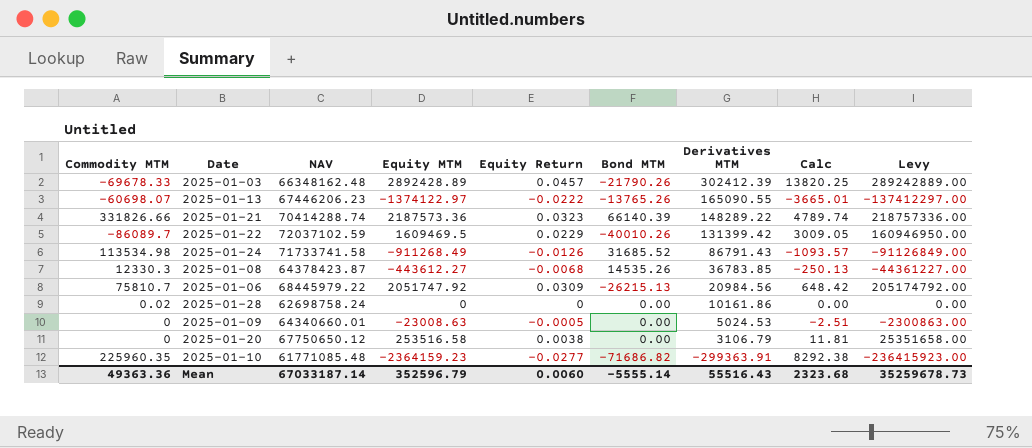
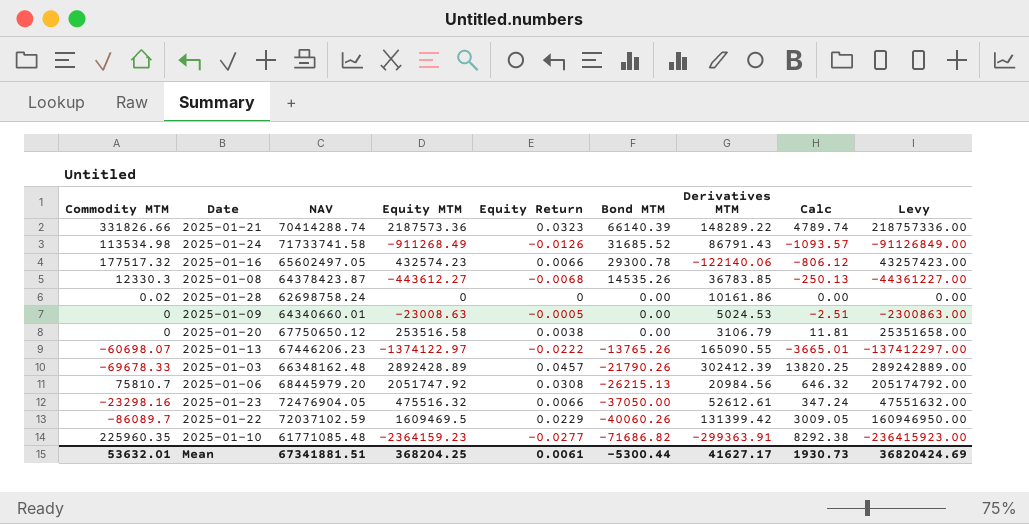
row order: Derivatives MTM descending -> Bond MTM descending
row 2025-01-16: none -> 177517.32 | 65602497.05 | 432574.23 | 0.0066 | 29300.78 | -122140.06 | -806.12 | 43257423.00
2025-01-06 | NAV: 68445979.22 -> 68445979.20
2025-01-06 | Equity Return: 0.0309 -> 0.0308
2025-01-06 | Calc: 648.42 -> 646.32
row 2025-01-23: none -> -23298.16 | 72476904.05 | 475516.32 | 0.0066 | -37050.00 | 52612.61 | 347.24 | 47551632.00
2025-01-22 | Bond MTM: -40010.26 -> -40060.26
Mean | Commodity MTM: 49363.36 -> 53632.01
Mean | NAV: 67033187.14 -> 67341881.51
Mean | Equity MTM: 352596.79 -> 368204.25
Mean | Equity Return: 0.0060 -> 0.0061
Mean | Bond MTM: -5555.14 -> -5300.44
Mean | Derivatives MTM: 55516.43 -> 41627.17
Mean | Calc: 2323.68 -> 1930.73
Mean | Levy: 35259678.73 -> 36820424.69

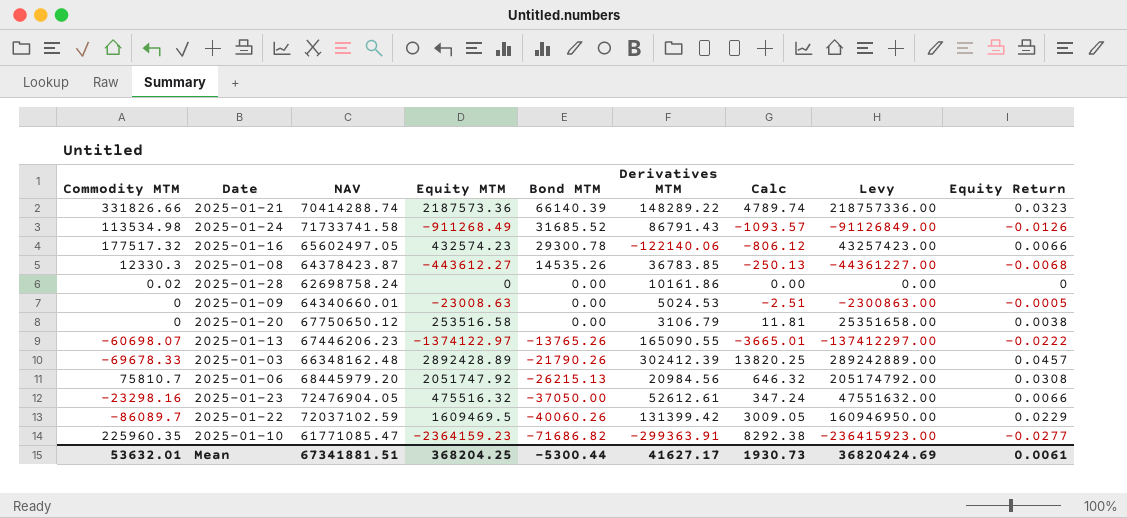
column Equity Return | position: 5 -> 9
2025-01-10 | NAV: 61771085.48 -> 61771085.47

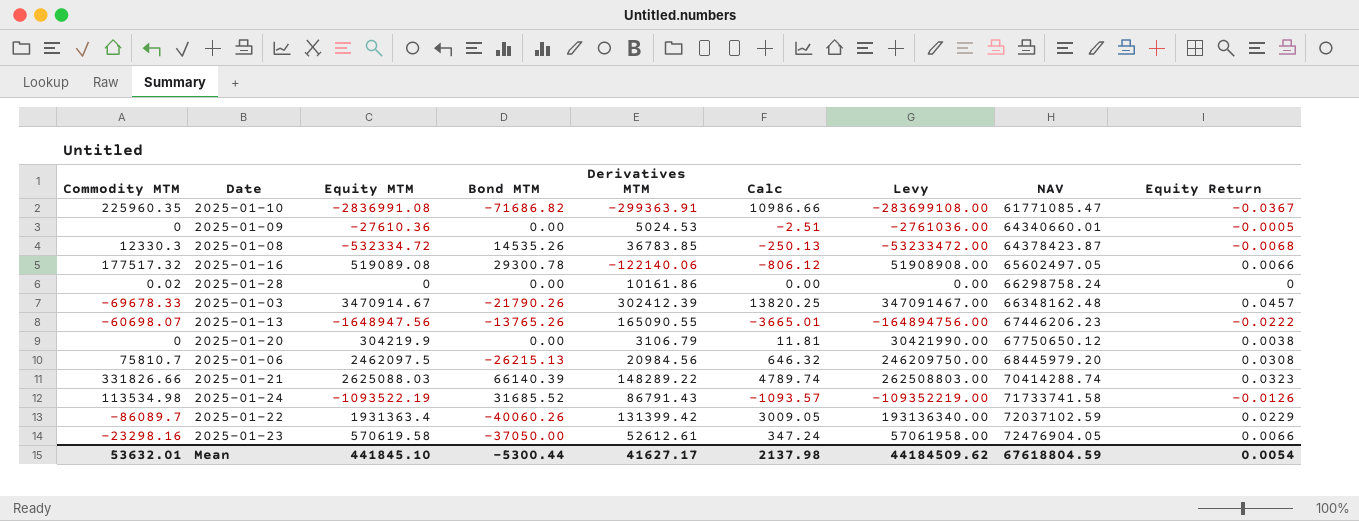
row order: Bond MTM descending -> NAV ascending
column NAV | position: 3 -> 8
2025-01-10 | Equity MTM: -2364159.23 -> -2836991.08
2025-01-10 | Calc: 8292.38 -> 10986.66
2025-01-10 | Levy: -236415923.00 -> -283699108.00
2025-01-10 | Equity Return: -0.0277 -> -0.0367
2025-01-09 | Equity MTM: -23008.63 -> -27610.36
2025-01-09 | Levy: -2300863.00 -> -2761036.00
2025-01-08 | Equity MTM: -443612.27 -> -532334.72
2025-01-08 | Levy: -44361227.00 -> -53233472.00
2025-01-16 | Equity MTM: 432574.23 -> 519089.08
2025-01-16 | Levy: 43257423.00 -> 51908908.00
2025-01-28 | NAV: 62698758.24 -> 66298758.24
2025-01-03 | Equity MTM: 2892428.89 -> 3470914.67
2025-01-03 | Levy: 289242889.00 -> 347091467.00
2025-01-13 | Equity MTM: -1374122.97 -> -1648947.56
2025-01-13 | Levy: -137412297.00 -> -164894756.00
2025-01-20 | Equity MTM: 253516.58 -> 304219.9
2025-01-20 | Levy: 25351658.00 -> 30421990.00
2025-01-06 | Equity MTM: 2051747.92 -> 2462097.5
2025-01-06 | Levy: 205174792.00 -> 246209750.00
2025-01-21 | Equity MTM: 2187573.36 -> 2625088.03
2025-01-21 | Levy: 218757336.00 -> 262508803.00
2025-01-24 | Equity MTM: -911268.49 -> -1093522.19
2025-01-24 | Levy: -91126849.00 -> -109352219.00
2025-01-22 | Equity MTM: 1609469.5 -> 1931363.4
2025-01-22 | Levy: 160946950.00 -> 193136340.00
2025-01-23 | Equity MTM: 475516.32 -> 570619.58
2025-01-23 | Levy: 47551632.00 -> 57061958.00
Mean | Equity MTM: 368204.25 -> 441845.10
Mean | Calc: 1930.73 -> 2137.98
Mean | Levy: 36820424.69 -> 44184509.62
Mean | NAV: 67341881.51 -> 67618804.59
Mean | Equity Return: 0.0061 -> 0.0054

